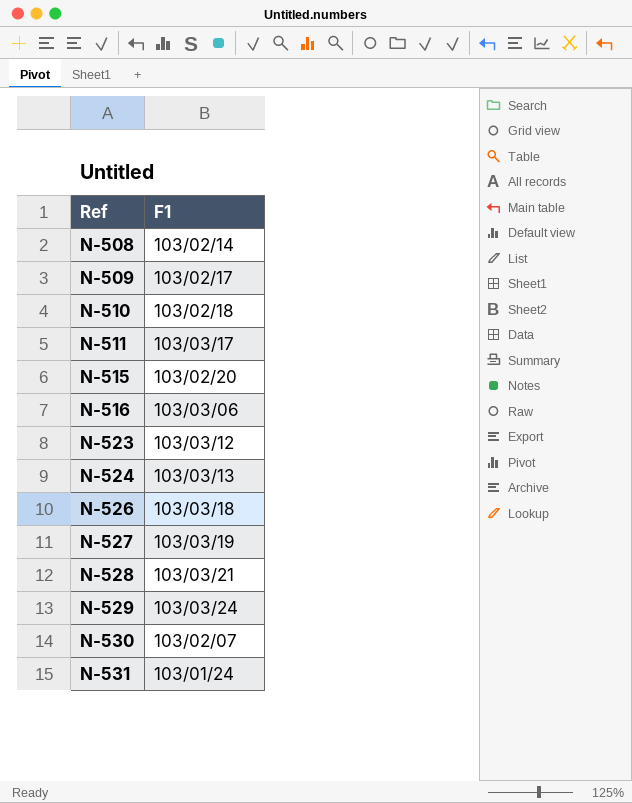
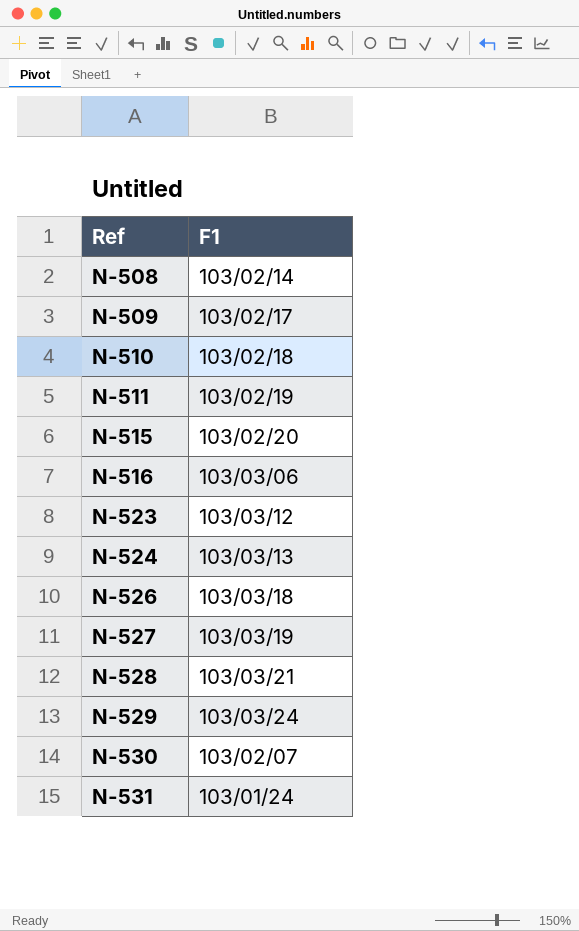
N-511 | F1: 103/03/17 -> 103/02/19

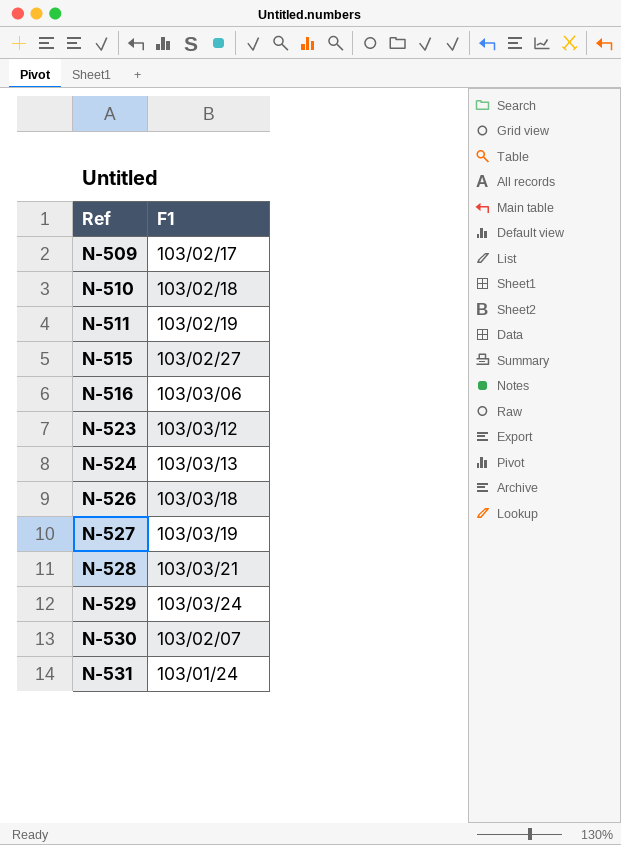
row N-508: 103/02/14 -> none
N-515 | F1: 103/02/20 -> 103/02/27

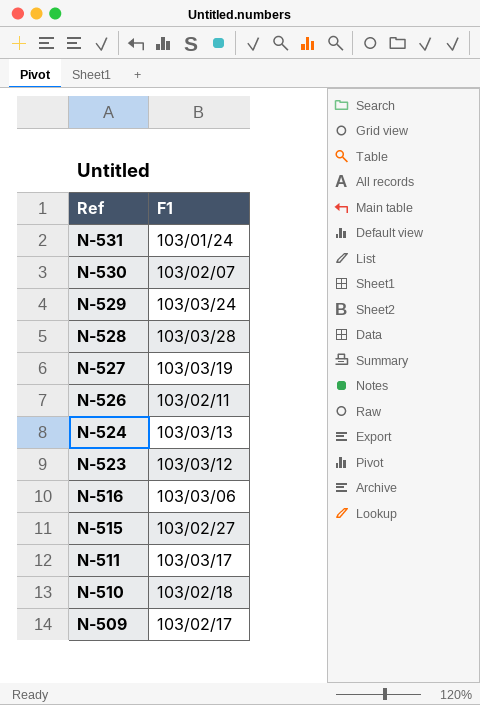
row order: Ref ascending -> Ref descending
N-528 | F1: 103/03/21 -> 103/03/28
N-526 | F1: 103/03/18 -> 103/02/11
N-511 | F1: 103/02/19 -> 103/03/17

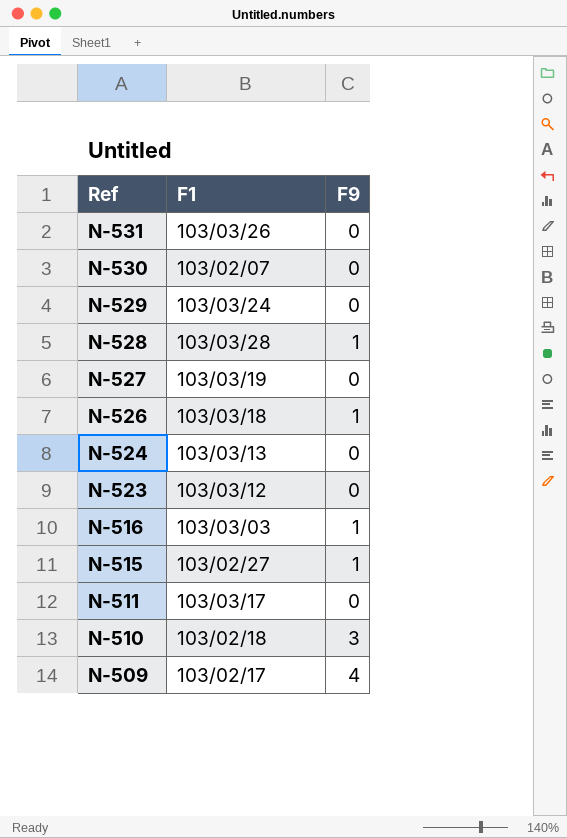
column F9 | position: none -> 3
N-531 | F1: 103/01/24 -> 103/03/26
N-526 | F1: 103/02/11 -> 103/03/18
N-516 | F1: 103/03/06 -> 103/03/03

